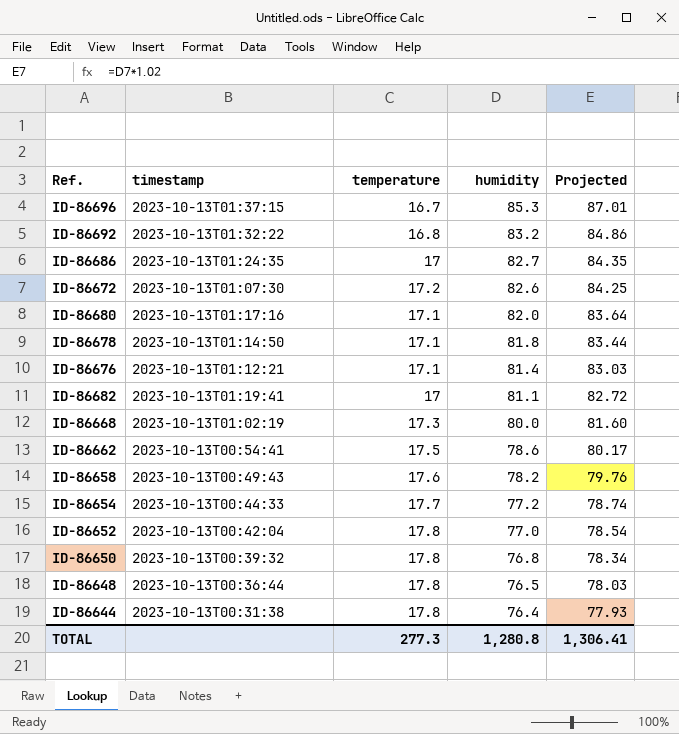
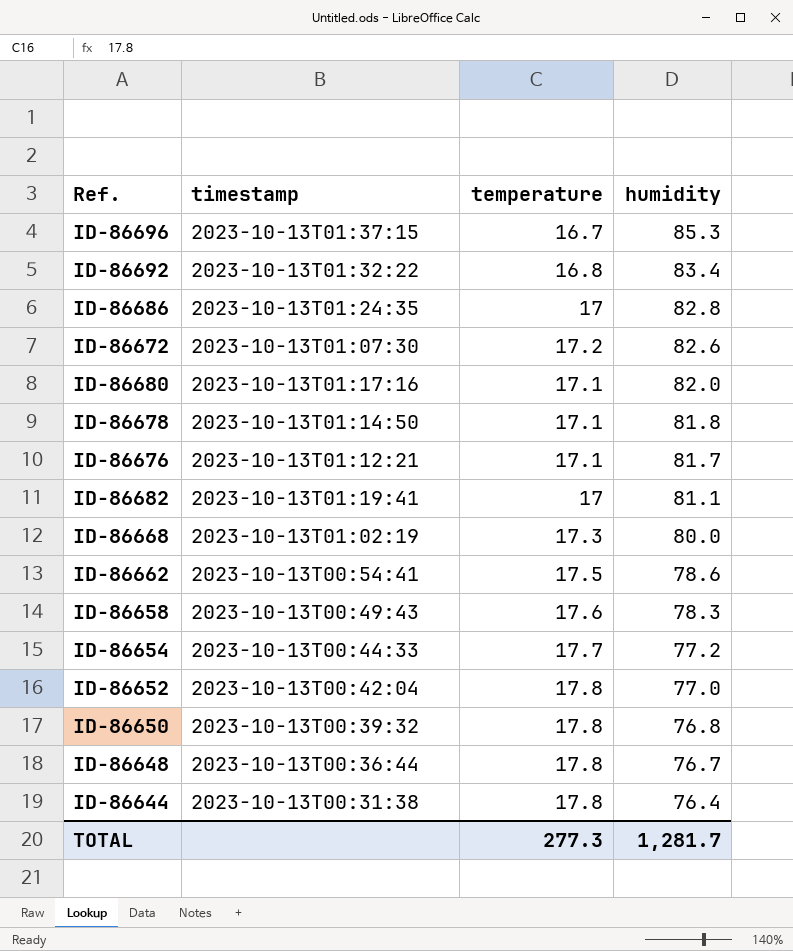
column Projected | formula: [humidity] * 1.02 -> none
ID-86692 | humidity: 83.2 -> 83.4
ID-86686 | humidity: 82.7 -> 82.8
ID-86676 | humidity: 81.4 -> 81.7
ID-86658 | humidity: 78.2 -> 78.3
ID-86648 | humidity: 76.5 -> 76.7
TOTAL | humidity: 1,280.8 -> 1,281.7

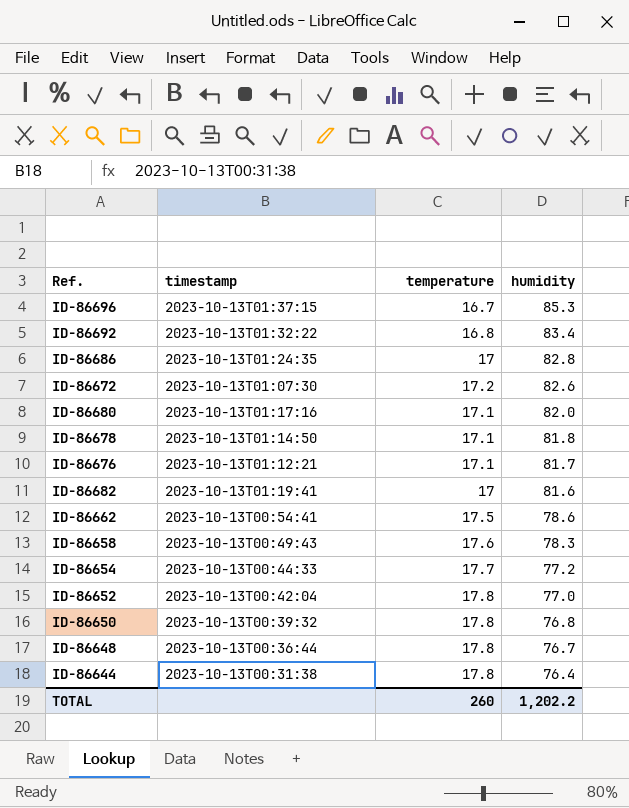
row ID-86668: 2023-10-13T01:02:19 | 17.3 | 80.0 -> none
ID-86682 | humidity: 81.1 -> 81.6
TOTAL | temperature: 277.3 -> 260
TOTAL | humidity: 1,281.7 -> 1,202.2

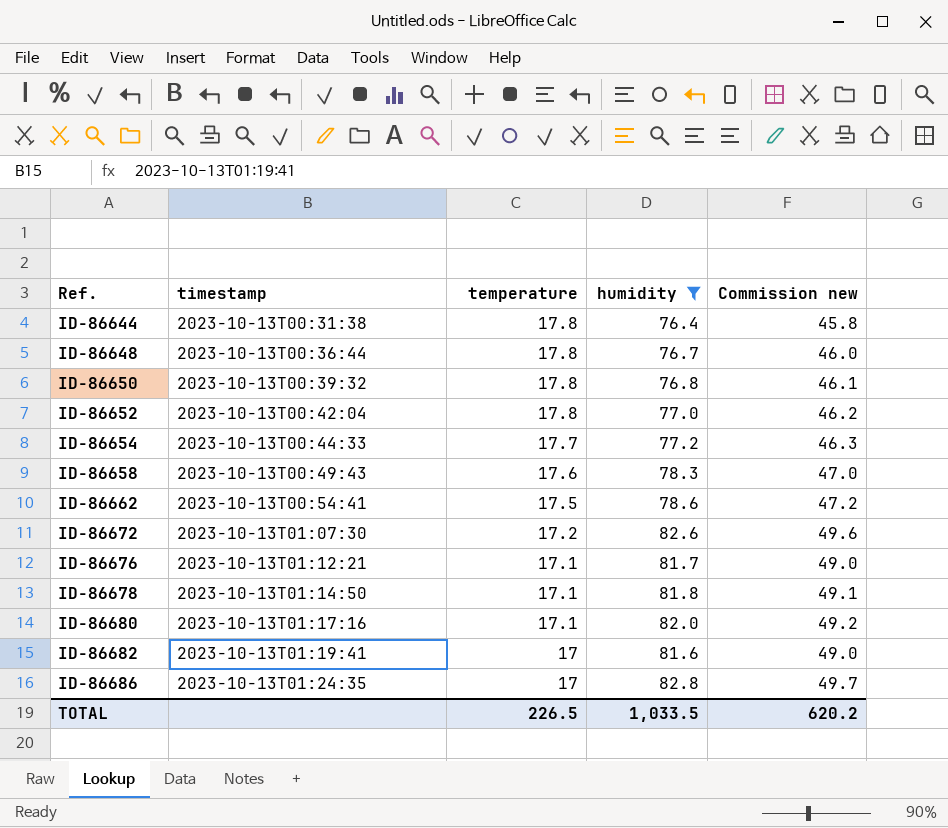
filter: none -> humidity <= 82.8
row order: humidity descending -> Ref. ascending
column Commission new | formula: none -> [humidity] * 0.6
TOTAL | temperature: 260 -> 226.5
TOTAL | humidity: 1,202.2 -> 1,033.5

